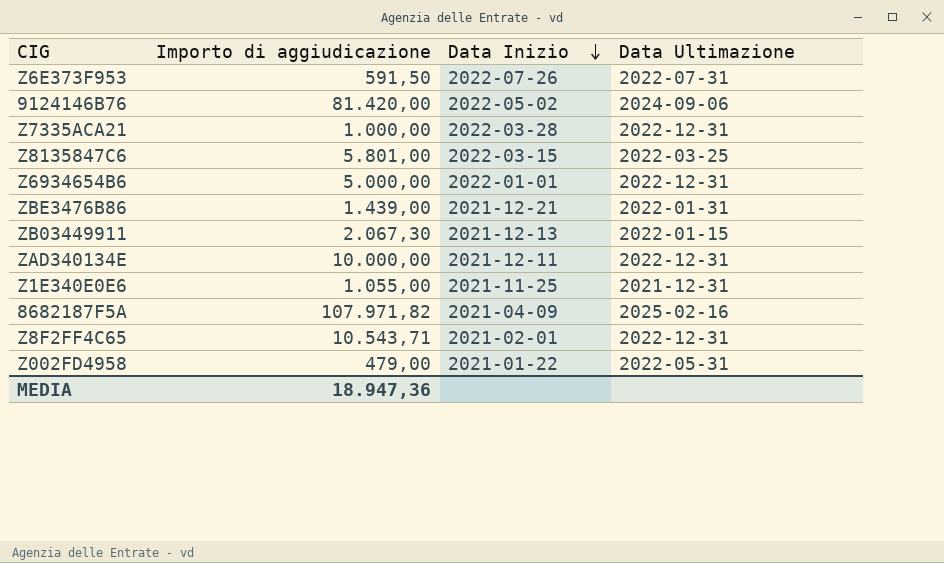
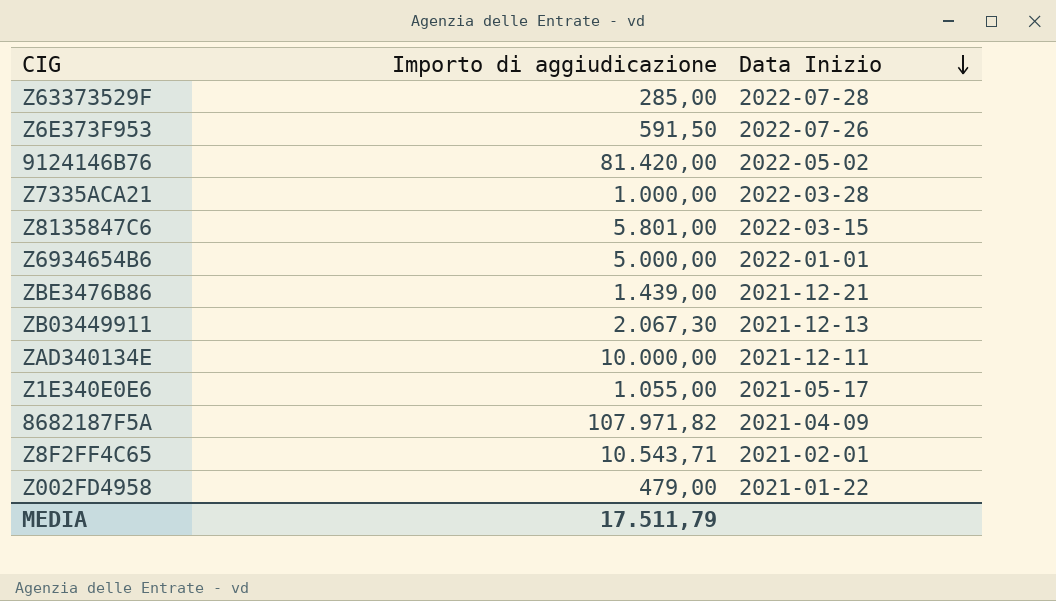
column Data Ultimazione | position: 4 -> none
row Z63373529F: none -> 285,00 | 2022-07-28
Z1E340E0E6 | Data Inizio: 2021-11-25 -> 2021-05-17
MEDIA | Importo di aggiudicazione: 18.947,36 -> 17.511,79

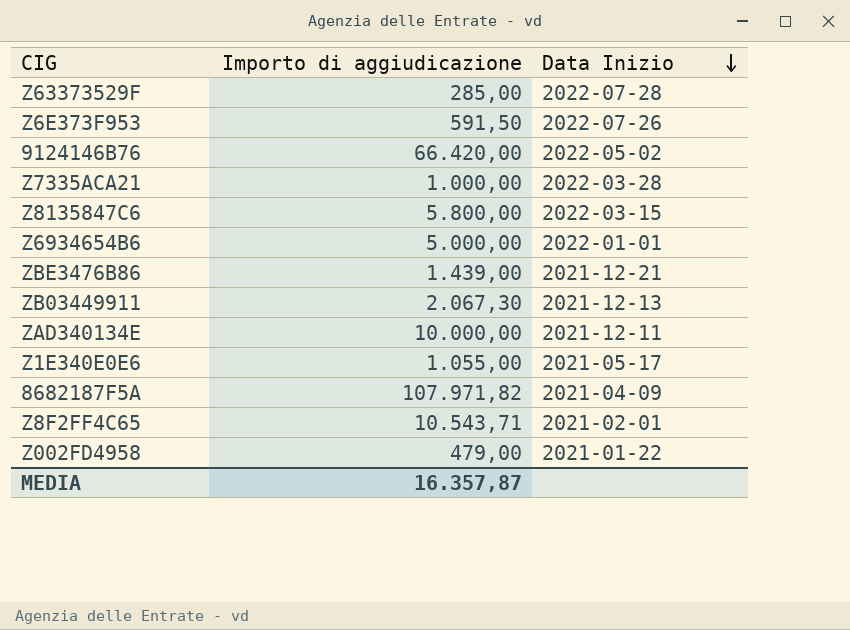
9124146B76 | Importo di aggiudicazione: 81.420,00 -> 66.420,00
Z8135847C6 | Importo di aggiudicazione: 5.801,00 -> 5.800,00
MEDIA | Importo di aggiudicazione: 17.511,79 -> 16.357,87

